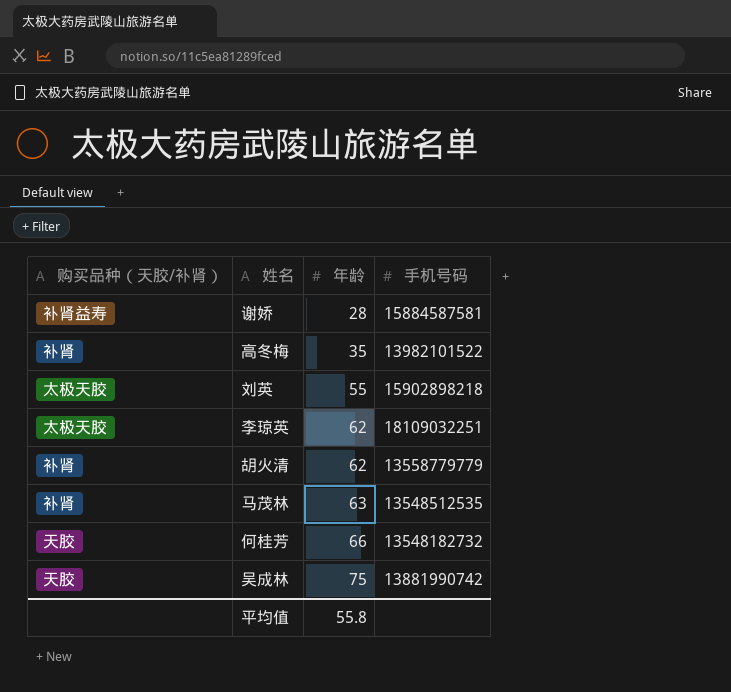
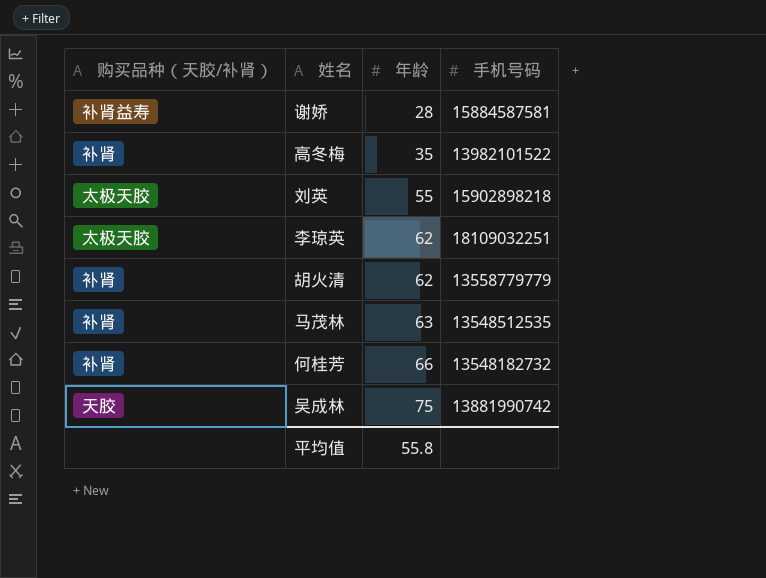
何桂芳 | 购买品种（天胶/补肾）: 天胶 -> 补肾

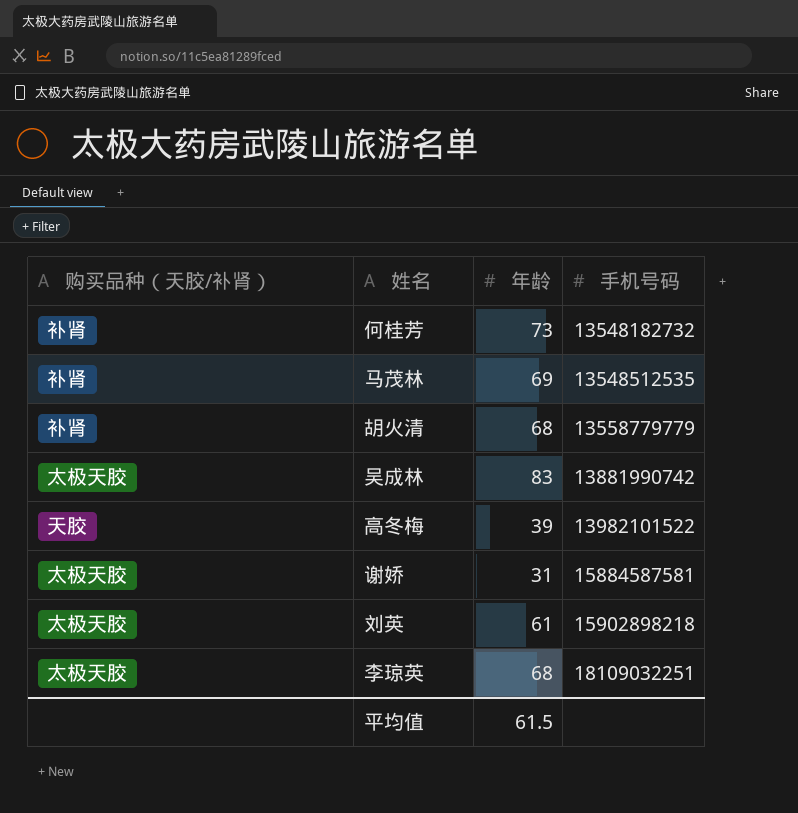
row order: 年龄 ascending -> 手机号码 ascending
何桂芳 | 年龄: 66 -> 73
马茂林 | 年龄: 63 -> 69
胡火清 | 年龄: 62 -> 68
吴成林 | 购买品种（天胶/补肾）: 天胶 -> 太极天胶
吴成林 | 年龄: 75 -> 83
高冬梅 | 购买品种（天胶/补肾）: 补肾 -> 天胶
高冬梅 | 年龄: 35 -> 39
谢娇 | 购买品种（天胶/补肾）: 补肾益寿 -> 太极天胶
谢娇 | 年龄: 28 -> 31
刘英 | 年龄: 55 -> 61
李琼英 | 年龄: 62 -> 68
平均值 | 年龄: 55.8 -> 61.5

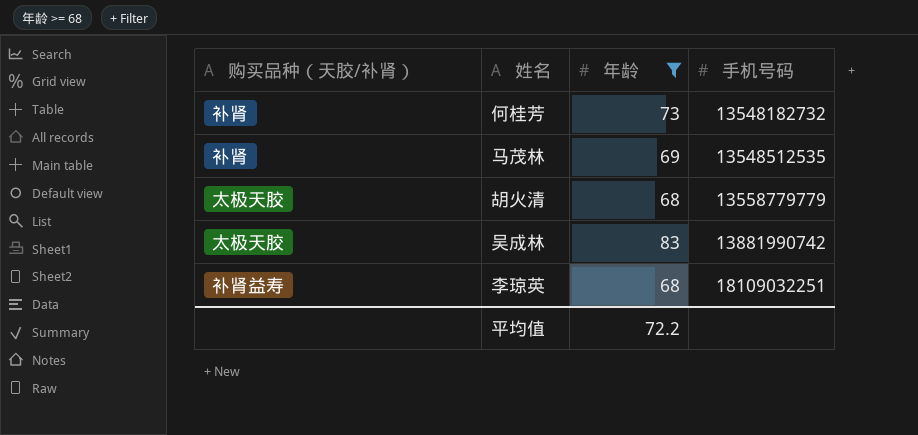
filter: none -> 年龄 >= 68
胡火清 | 购买品种（天胶/补肾）: 补肾 -> 太极天胶
李琼英 | 购买品种（天胶/补肾）: 太极天胶 -> 补肾益寿
平均值 | 年龄: 61.5 -> 72.2

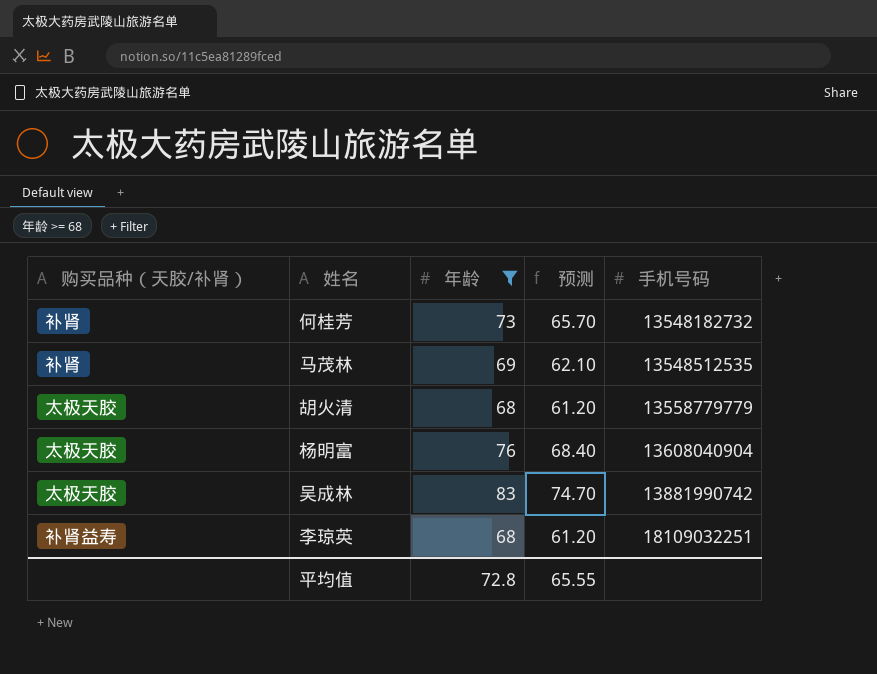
column 预测 | formula: none -> [年龄] * 0.9
row 杨明富: none -> 太极天胶 | 76 | 68.40 | 13608040904
平均值 | 年龄: 72.2 -> 72.8

